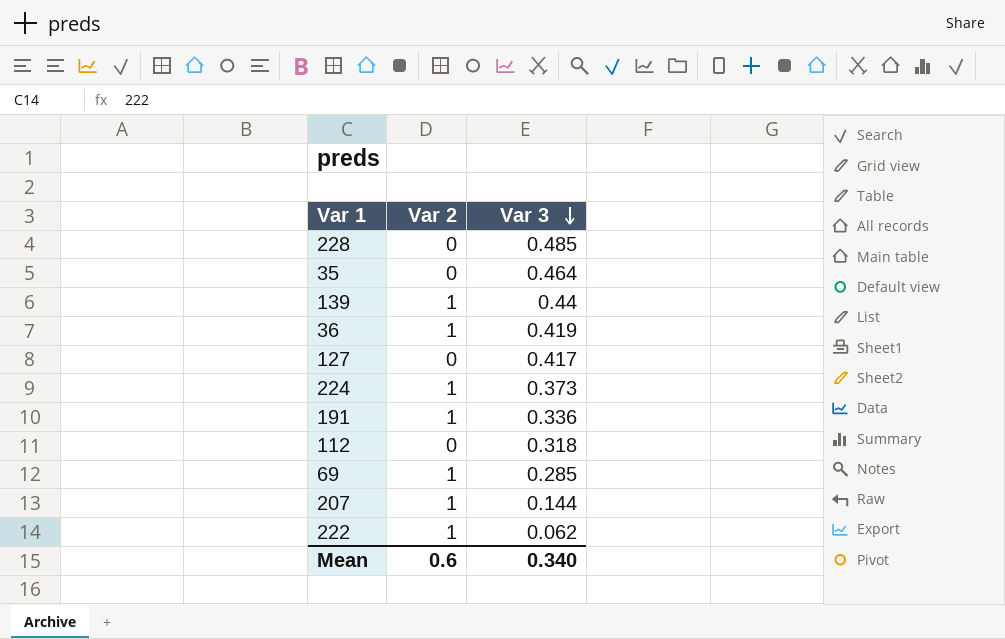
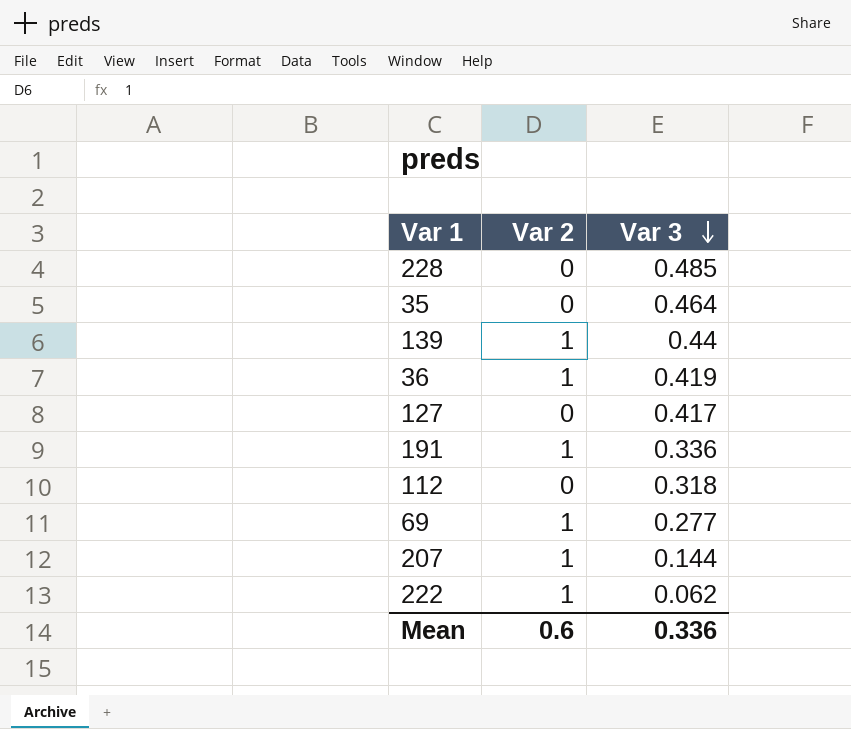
row 224: 1 | 0.373 -> none
69 | Var 3: 0.285 -> 0.277
Mean | Var 3: 0.340 -> 0.336

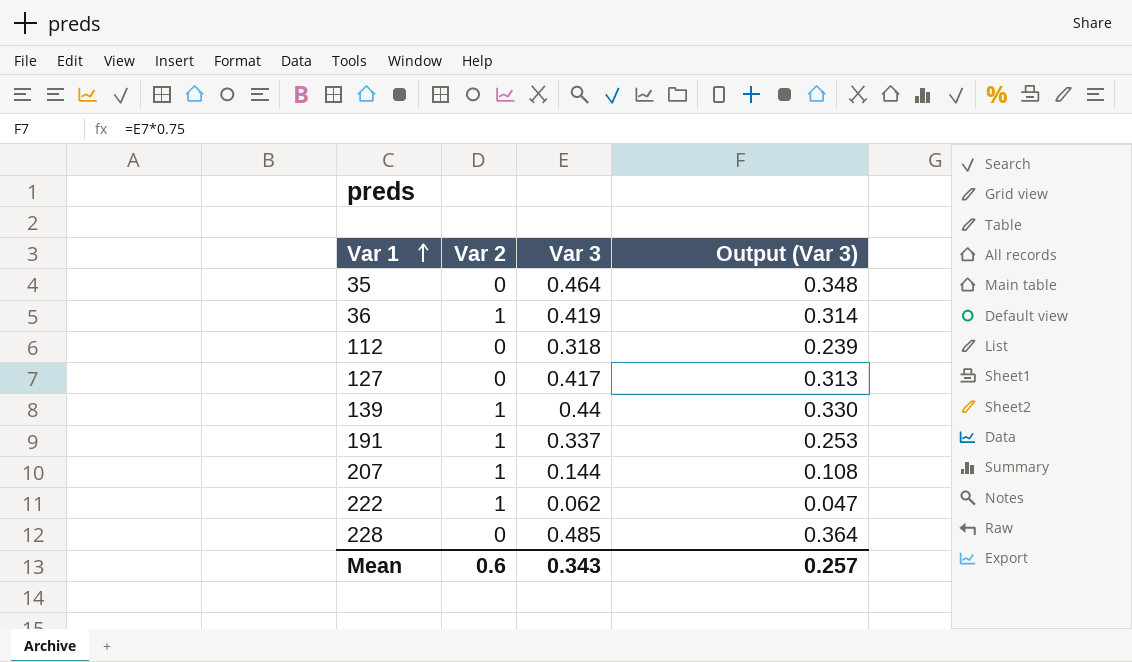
row order: Var 3 descending -> Var 1 ascending
column Output (Var 3) | formula: none -> [Var 3] * 0.75
row 69: 1 | 0.277 -> none
191 | Var 3: 0.336 -> 0.337
Mean | Var 3: 0.336 -> 0.343

